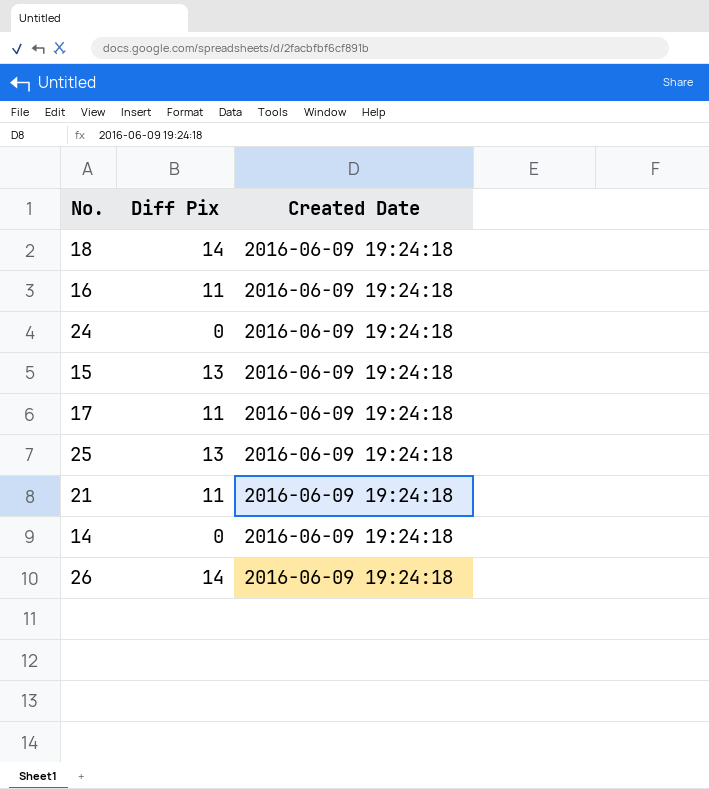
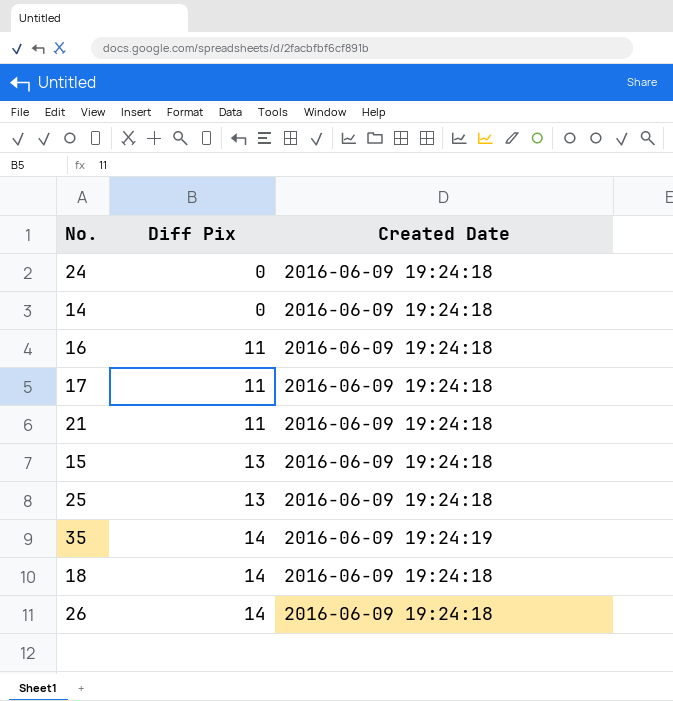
row order: none -> Diff Pix ascending
row 35: none -> 14 | 2016-06-09 19:24:19

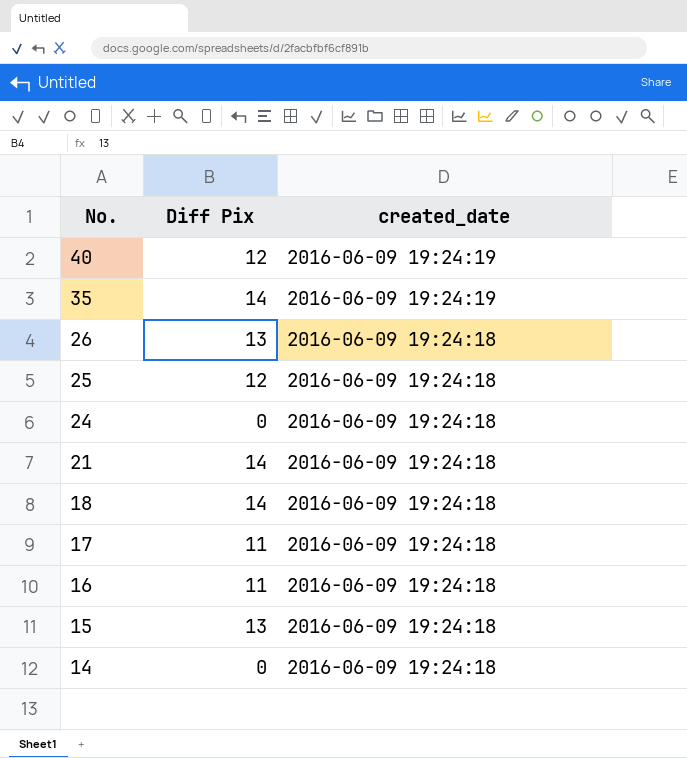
row order: Diff Pix ascending -> No. descending
column name: Created Date -> created_date
row 40: none -> 12 | 2016-06-09 19:24:19
26 | Diff Pix: 14 -> 13
25 | Diff Pix: 13 -> 12
21 | Diff Pix: 11 -> 14

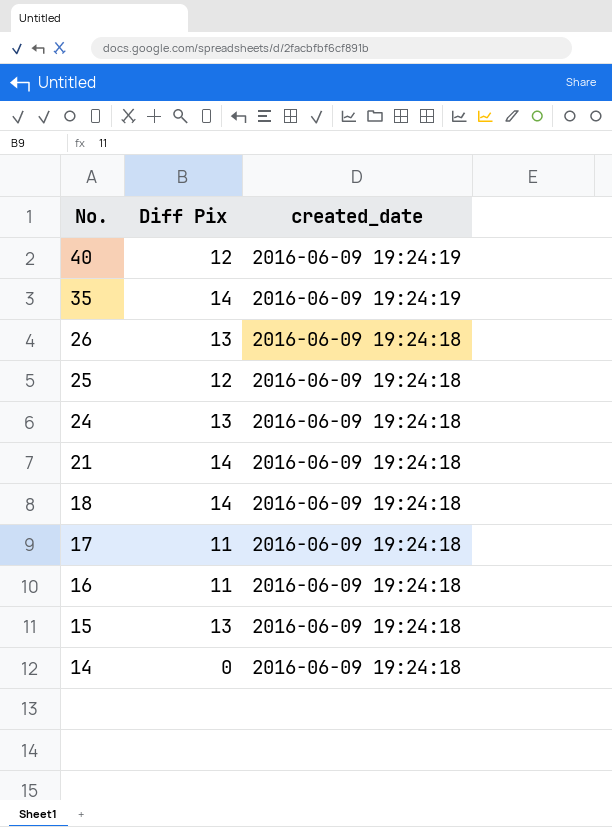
24 | Diff Pix: 0 -> 13

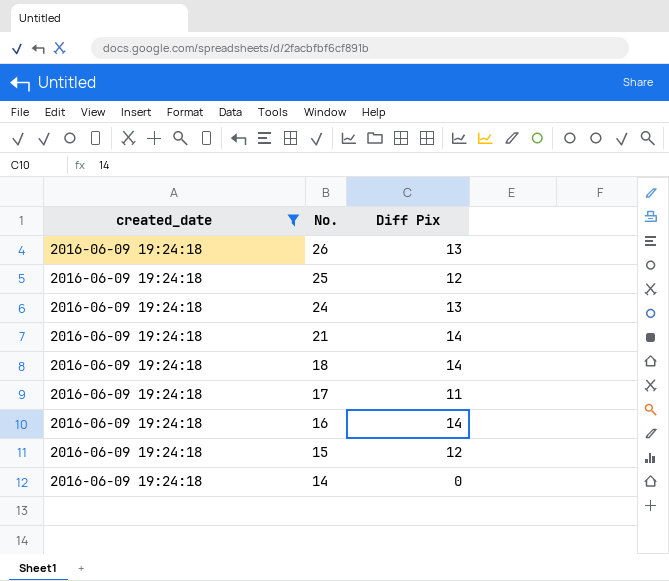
filter: none -> created_date = 2016-06-09 19:24:18
column created_date | position: 3 -> 1
16 | Diff Pix: 11 -> 14
15 | Diff Pix: 13 -> 12

